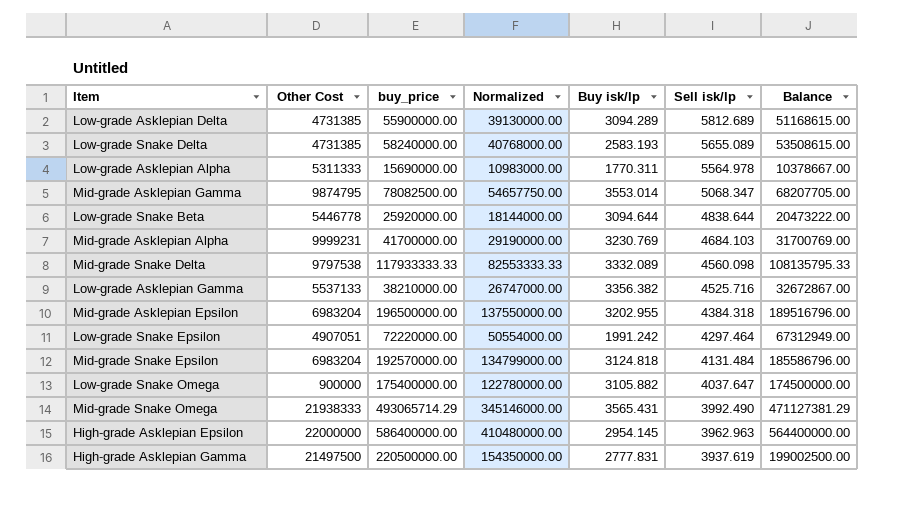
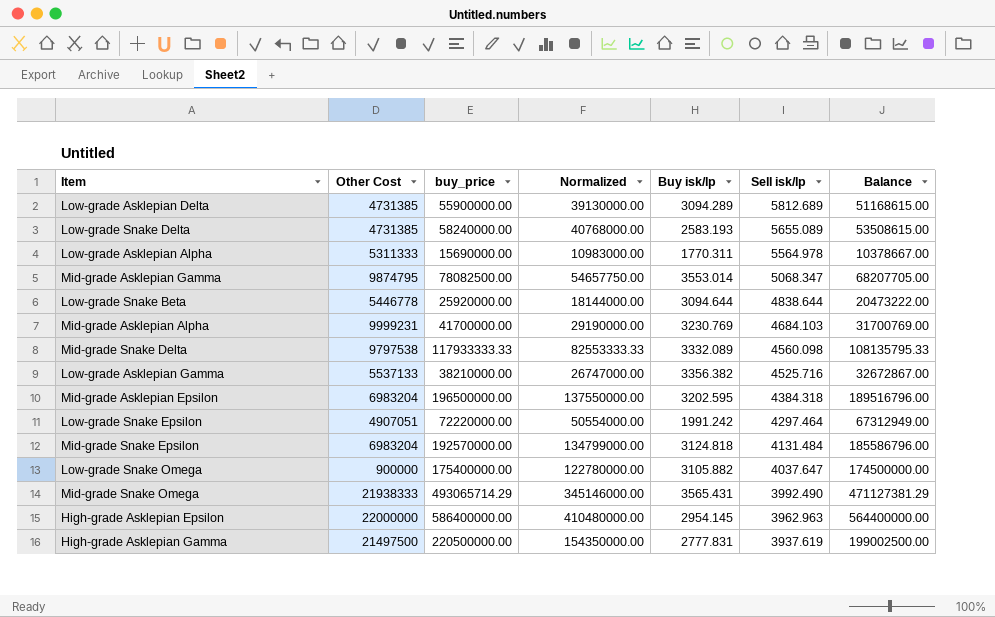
Mid-grade Asklepian Epsilon | Buy isk/lp: 3202.955 -> 3202.595

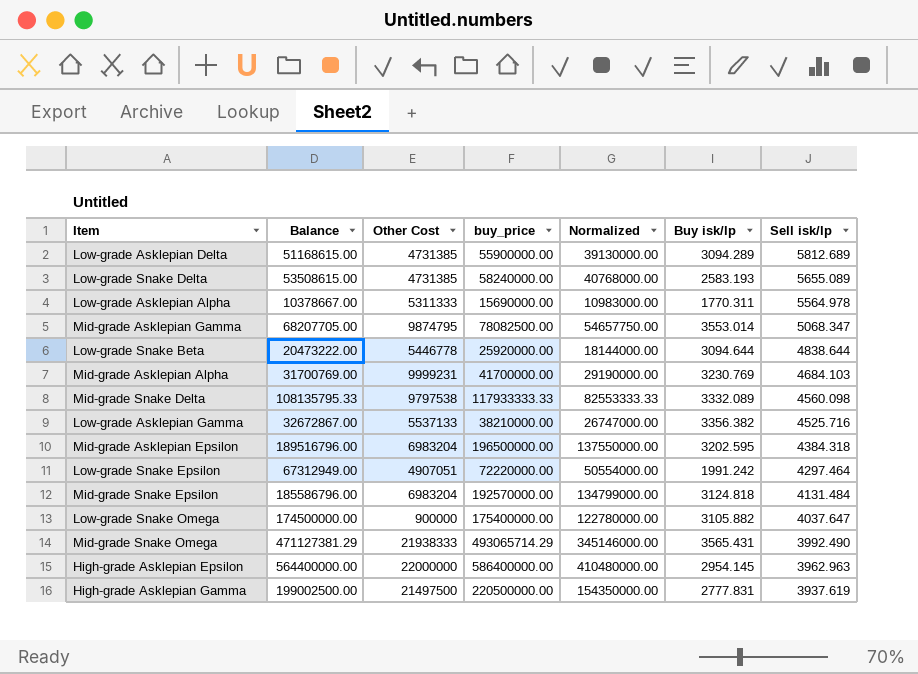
column Balance | position: 7 -> 2

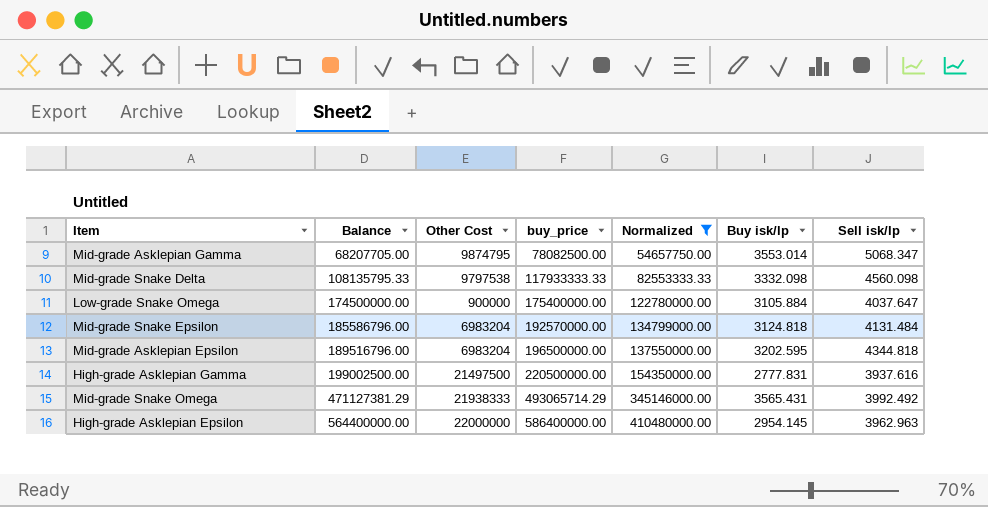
filter: none -> Normalized >= 54657750.00
row order: Sell isk/lp descending -> Balance ascending
Mid-grade Snake Delta | Buy isk/lp: 3332.089 -> 3332.098
Low-grade Snake Omega | Buy isk/lp: 3105.882 -> 3105.884
Mid-grade Asklepian Epsilon | Sell isk/lp: 4384.318 -> 4344.818
High-grade Asklepian Gamma | Sell isk/lp: 3937.619 -> 3937.616
Mid-grade Snake Omega | Sell isk/lp: 3992.490 -> 3992.492

